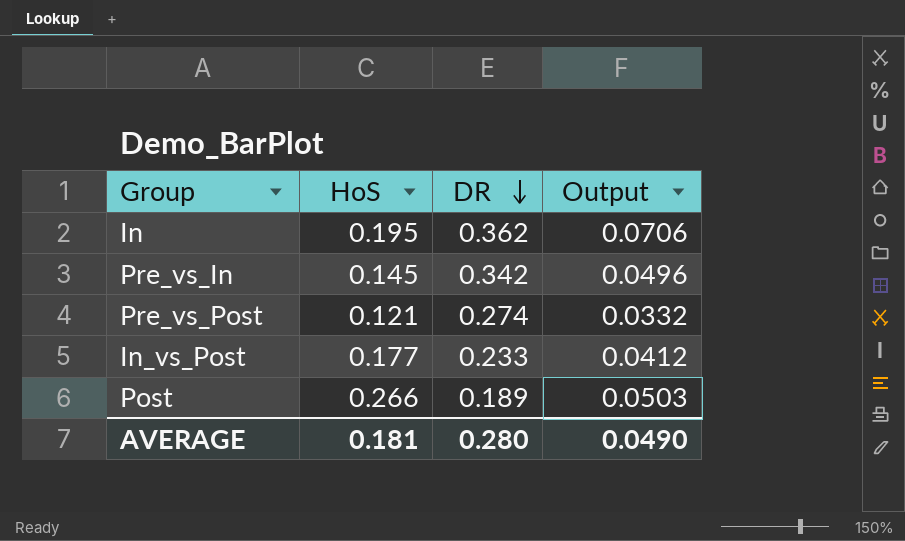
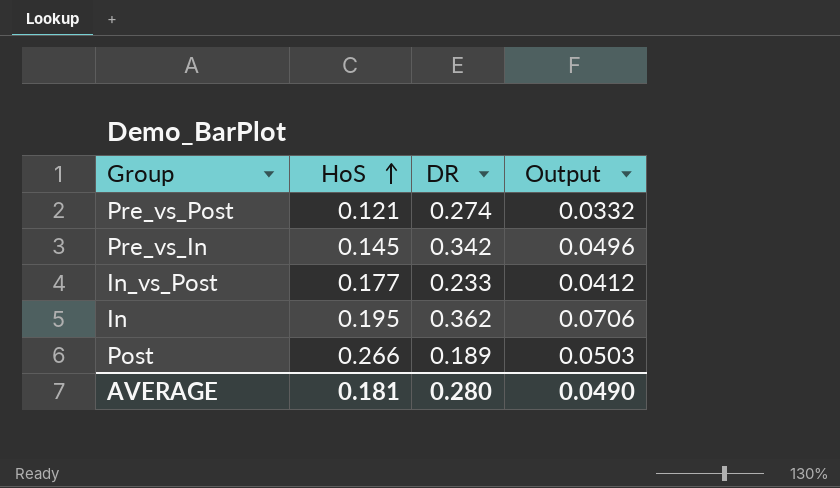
row order: DR descending -> HoS ascending

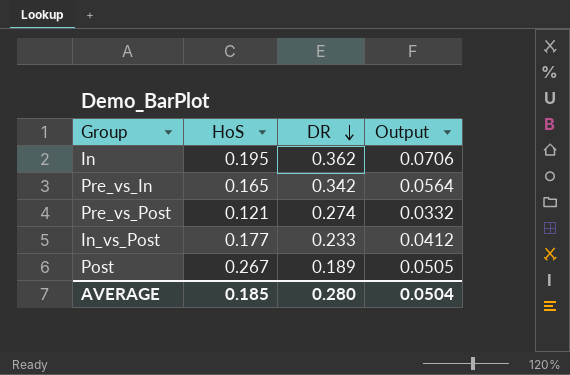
row order: HoS ascending -> DR descending
Pre_vs_In | HoS: 0.145 -> 0.165
Pre_vs_In | Output: 0.0496 -> 0.0564
Post | HoS: 0.266 -> 0.267
Post | Output: 0.0503 -> 0.0505
AVERAGE | HoS: 0.181 -> 0.185
AVERAGE | Output: 0.0490 -> 0.0504

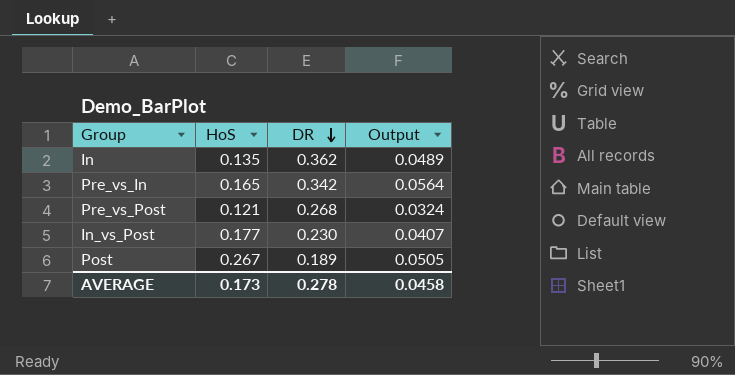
In | HoS: 0.195 -> 0.135
In | Output: 0.0706 -> 0.0489
Pre_vs_Post | DR: 0.274 -> 0.268
Pre_vs_Post | Output: 0.0332 -> 0.0324
In_vs_Post | DR: 0.233 -> 0.230
In_vs_Post | Output: 0.0412 -> 0.0407
AVERAGE | HoS: 0.185 -> 0.173
AVERAGE | DR: 0.280 -> 0.278
AVERAGE | Output: 0.0504 -> 0.0458

